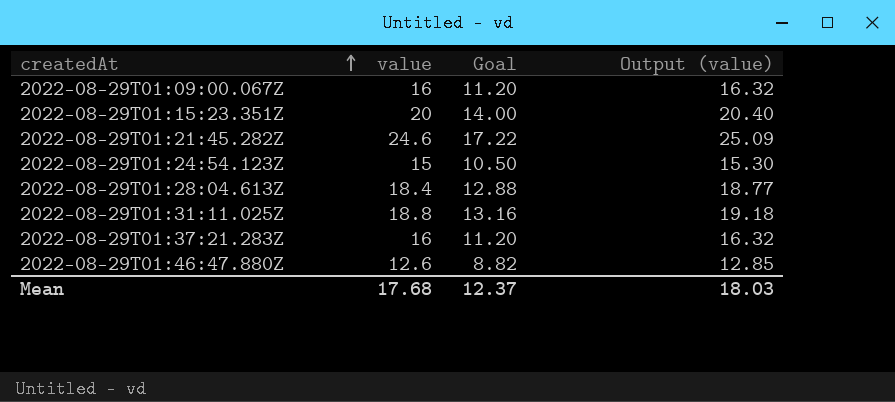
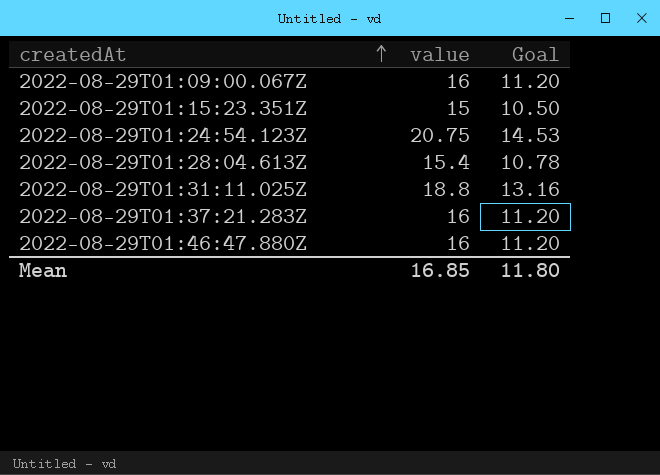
column Output (value) | formula: [value] * 1.02 -> none
row 2022-08-29T01:21:45.282Z: 24.6 | 17.22 | 25.09 -> none
2022-08-29T01:15:23.351Z | value: 20 -> 15
2022-08-29T01:15:23.351Z | Goal: 14.00 -> 10.50
2022-08-29T01:24:54.123Z | value: 15 -> 20.75
2022-08-29T01:24:54.123Z | Goal: 10.50 -> 14.53
2022-08-29T01:28:04.613Z | value: 18.4 -> 15.4
2022-08-29T01:28:04.613Z | Goal: 12.88 -> 10.78
2022-08-29T01:46:47.880Z | value: 12.6 -> 16
2022-08-29T01:46:47.880Z | Goal: 8.82 -> 11.20
Mean | value: 17.68 -> 16.85
Mean | Goal: 12.37 -> 11.80

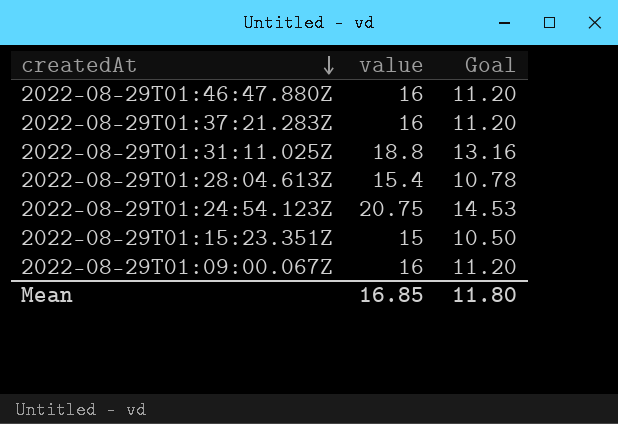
row order: createdAt ascending -> createdAt descending

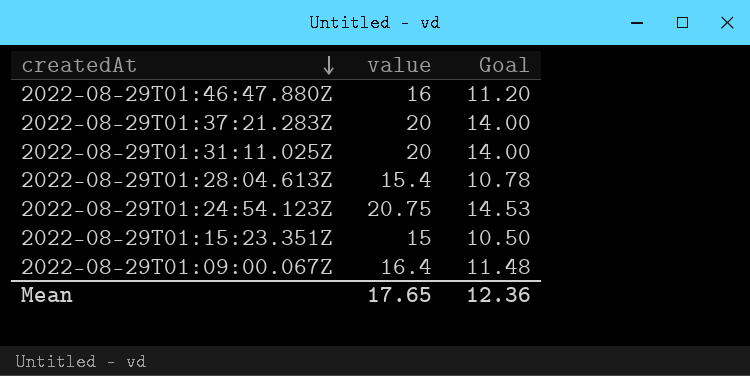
2022-08-29T01:37:21.283Z | value: 16 -> 20
2022-08-29T01:37:21.283Z | Goal: 11.20 -> 14.00
2022-08-29T01:31:11.025Z | value: 18.8 -> 20
2022-08-29T01:31:11.025Z | Goal: 13.16 -> 14.00
2022-08-29T01:09:00.067Z | value: 16 -> 16.4
2022-08-29T01:09:00.067Z | Goal: 11.20 -> 11.48
Mean | value: 16.85 -> 17.65
Mean | Goal: 11.80 -> 12.36

